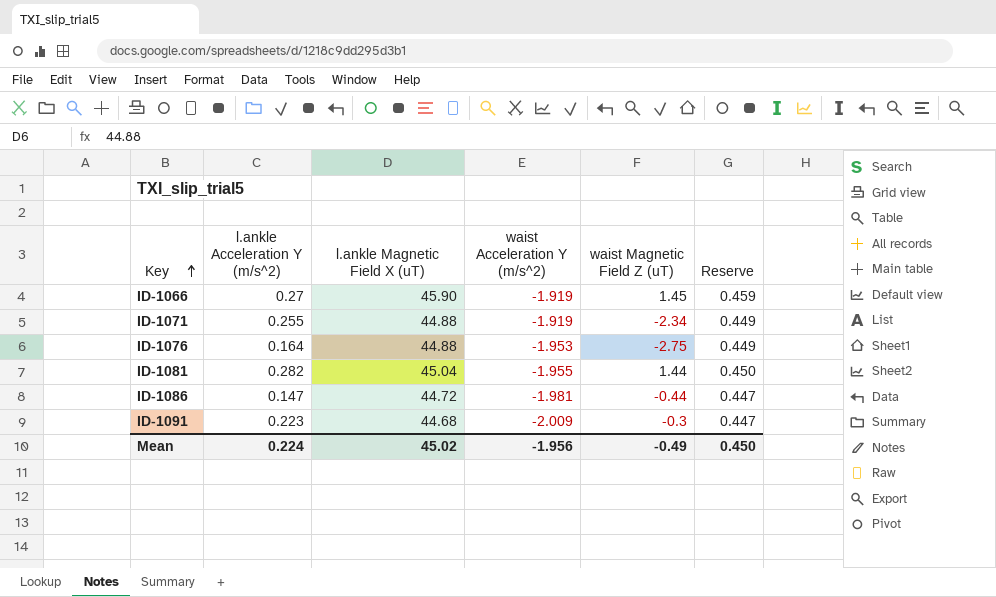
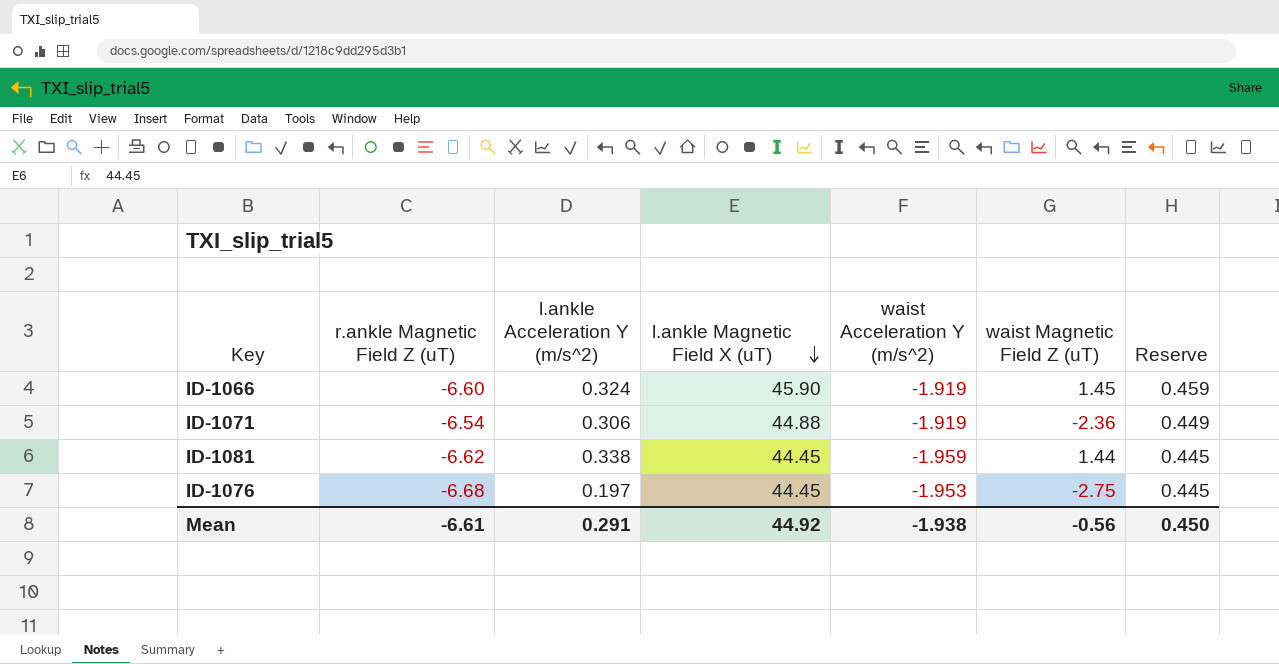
row order: Key ascending -> l.ankle Magnetic Field X (uT) descending
column r.ankle Magnetic Field Z (uT) | position: none -> 2
row ID-1086: 0.147 | 44.72 | -1.981 | -0.44 | 0.447 -> none
row ID-1091: 0.223 | 44.68 | -2.009 | -0.3 | 0.447 -> none
ID-1066 | l.ankle Acceleration Y (m/s^2): 0.27 -> 0.324
ID-1071 | l.ankle Acceleration Y (m/s^2): 0.255 -> 0.306
ID-1071 | waist Magnetic Field Z (uT): -2.34 -> -2.36
ID-1081 | l.ankle Acceleration Y (m/s^2): 0.282 -> 0.338
ID-1081 | l.ankle Magnetic Field X (uT): 45.04 -> 44.45
ID-1081 | waist Acceleration Y (m/s^2): -1.955 -> -1.959
ID-1081 | Reserve: 0.450 -> 0.445
ID-1076 | l.ankle Acceleration Y (m/s^2): 0.164 -> 0.197
ID-1076 | l.ankle Magnetic Field X (uT): 44.88 -> 44.45
ID-1076 | Reserve: 0.449 -> 0.445
Mean | l.ankle Acceleration Y (m/s^2): 0.224 -> 0.291
Mean | l.ankle Magnetic Field X (uT): 45.02 -> 44.92
Mean | waist Acceleration Y (m/s^2): -1.956 -> -1.938
Mean | waist Magnetic Field Z (uT): -0.49 -> -0.56

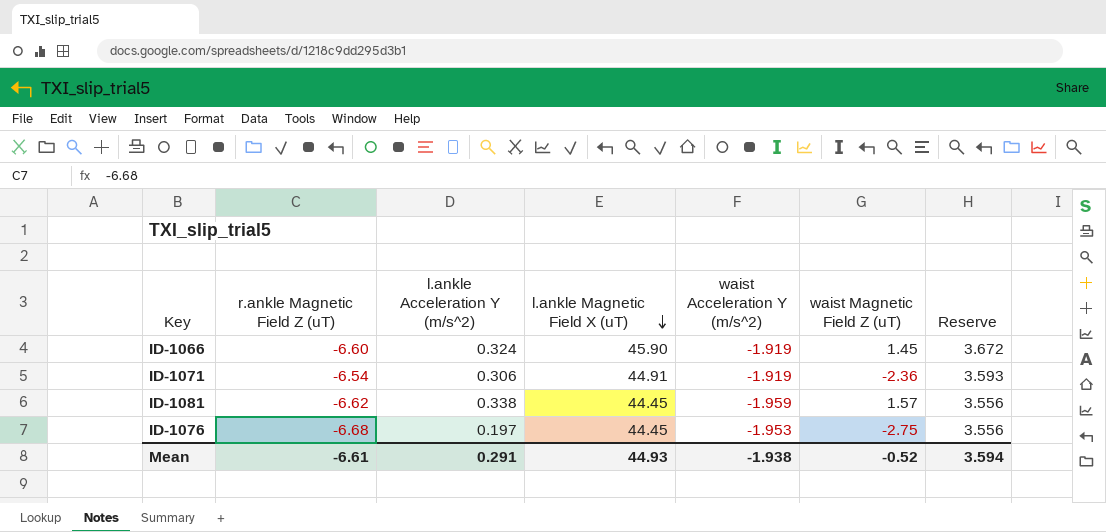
column Reserve | formula: [l.ankle Magnetic Field X (uT)] * 0.01 -> [l.ankle Magnetic Field X (uT)] * 0.08
ID-1071 | l.ankle Magnetic Field X (uT): 44.88 -> 44.91
ID-1081 | waist Magnetic Field Z (uT): 1.44 -> 1.57
Mean | l.ankle Magnetic Field X (uT): 44.92 -> 44.93
Mean | waist Magnetic Field Z (uT): -0.56 -> -0.52
Mean | Reserve: 0.450 -> 3.594

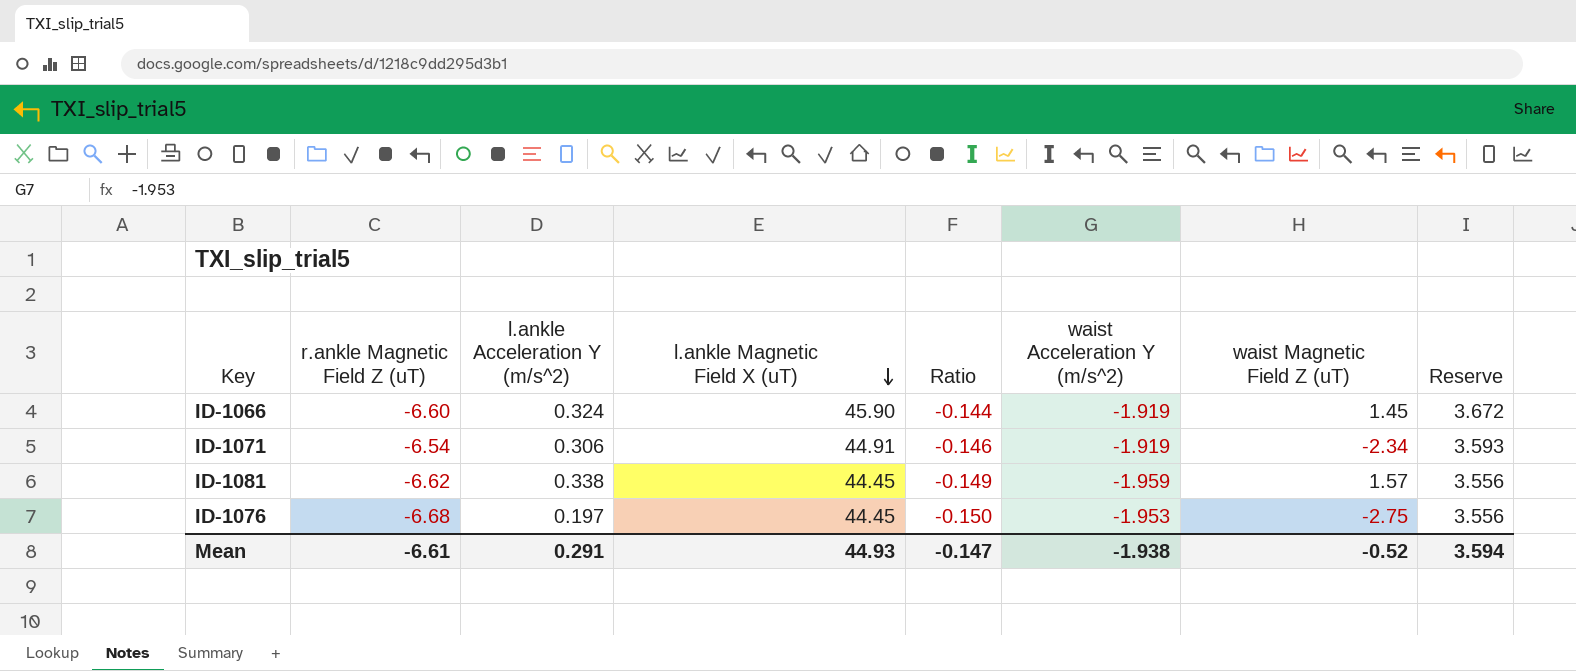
column Ratio | formula: none -> [r.ankle Magnetic Field Z (uT)] / [l.ankle Magnetic Field X (uT)]
ID-1071 | waist Magnetic Field Z (uT): -2.36 -> -2.34

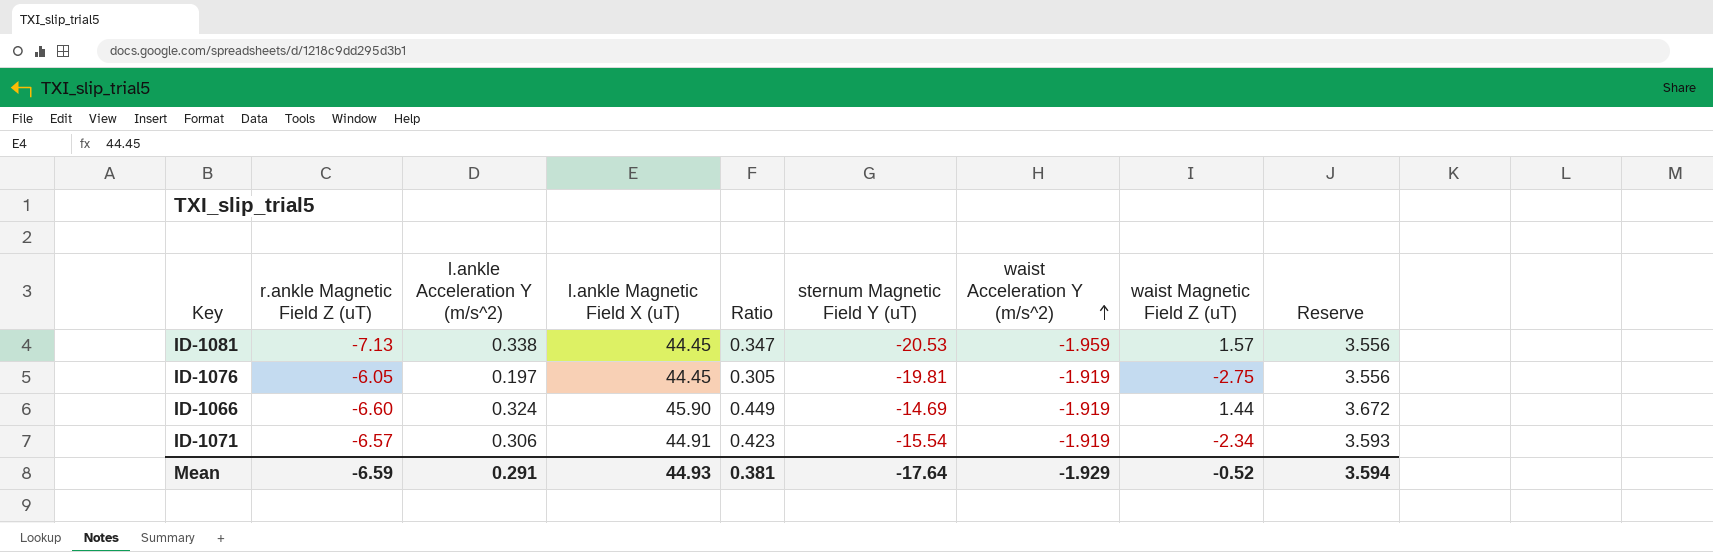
row order: l.ankle Magnetic Field X (uT) descending -> waist Acceleration Y (m/s^2) ascending
column Ratio | formula: [r.ankle Magnetic Field Z (uT)] / [l.ankle Magnetic Field X (uT)] -> [r.ankle Magnetic Field Z (uT)] / [sternum Magnetic Field Y (uT)]
column sternum Magnetic Field Y (uT) | position: none -> 6
ID-1081 | r.ankle Magnetic Field Z (uT): -6.62 -> -7.13
ID-1076 | r.ankle Magnetic Field Z (uT): -6.68 -> -6.05
ID-1076 | waist Acceleration Y (m/s^2): -1.953 -> -1.919
ID-1066 | waist Magnetic Field Z (uT): 1.45 -> 1.44
ID-1071 | r.ankle Magnetic Field Z (uT): -6.54 -> -6.57
Mean | r.ankle Magnetic Field Z (uT): -6.61 -> -6.59
Mean | Ratio: -0.147 -> 0.381
Mean | waist Acceleration Y (m/s^2): -1.938 -> -1.929

